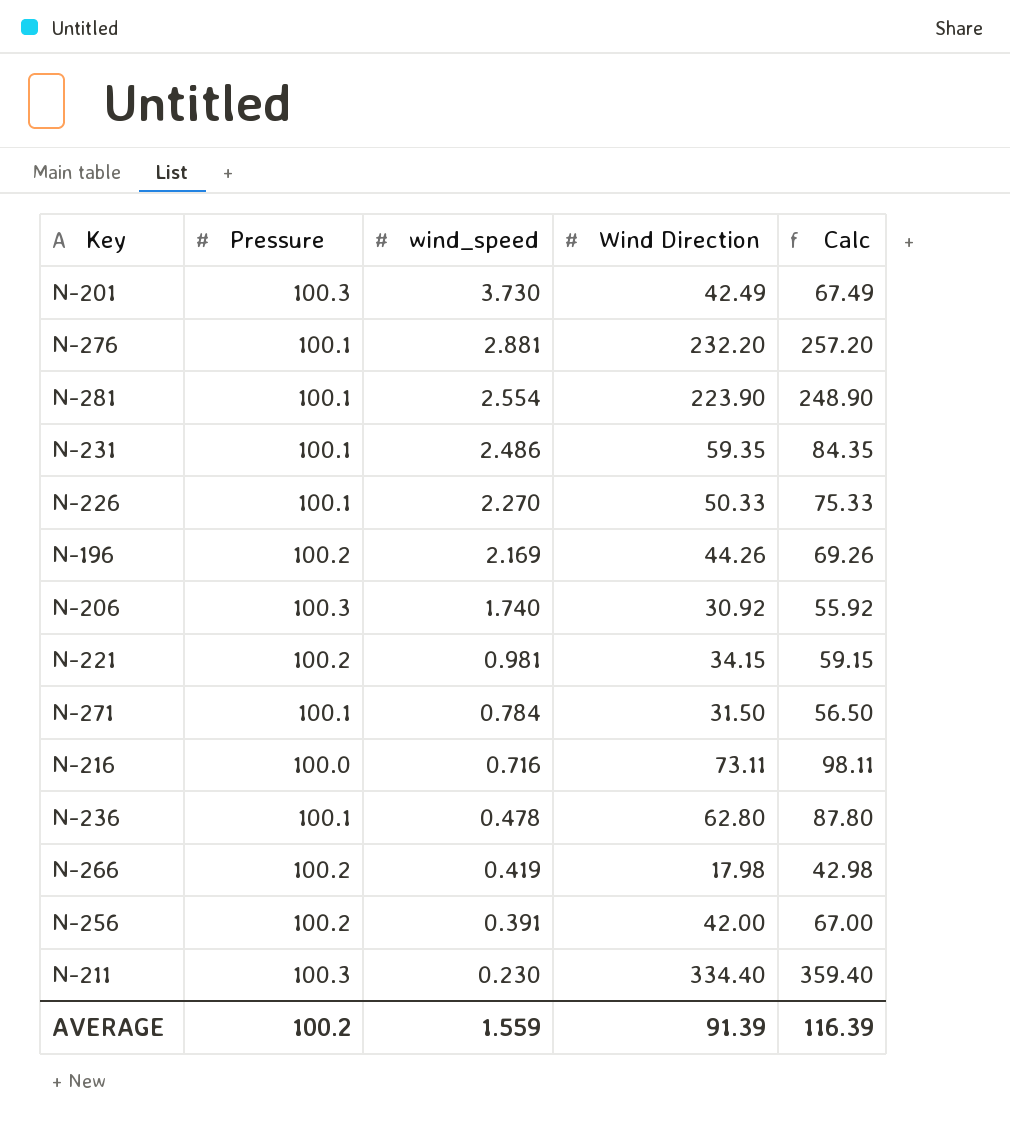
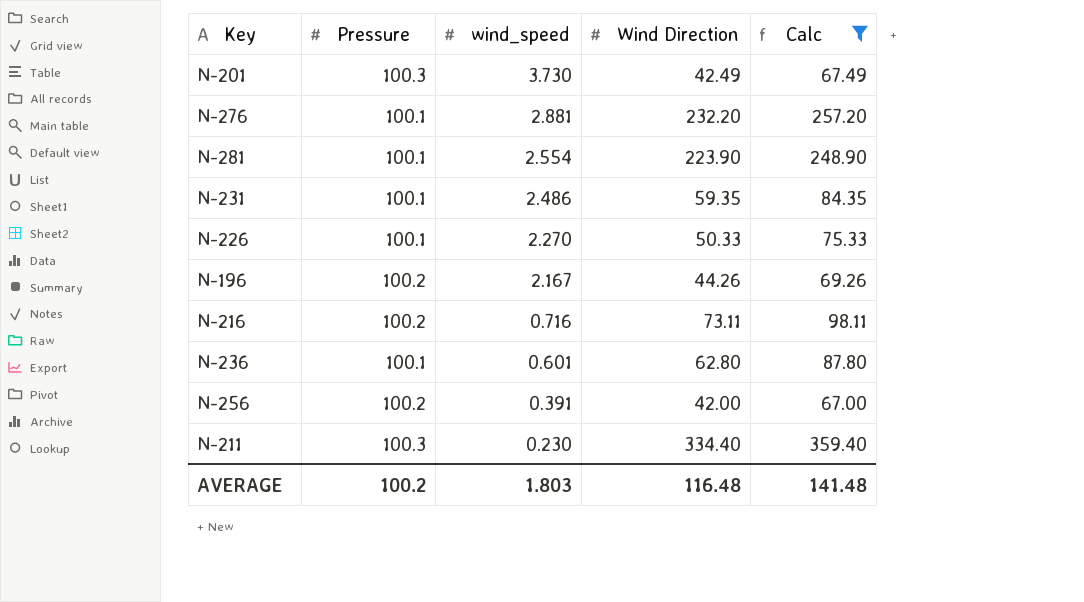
filter: none -> Calc >= 67.00
N-196 | wind_speed: 2.169 -> 2.167
N-216 | Pressure: 100.0 -> 100.2
N-236 | wind_speed: 0.478 -> 0.601
AVERAGE | wind_speed: 1.559 -> 1.803
AVERAGE | Wind Direction: 91.39 -> 116.48
AVERAGE | Calc: 116.39 -> 141.48

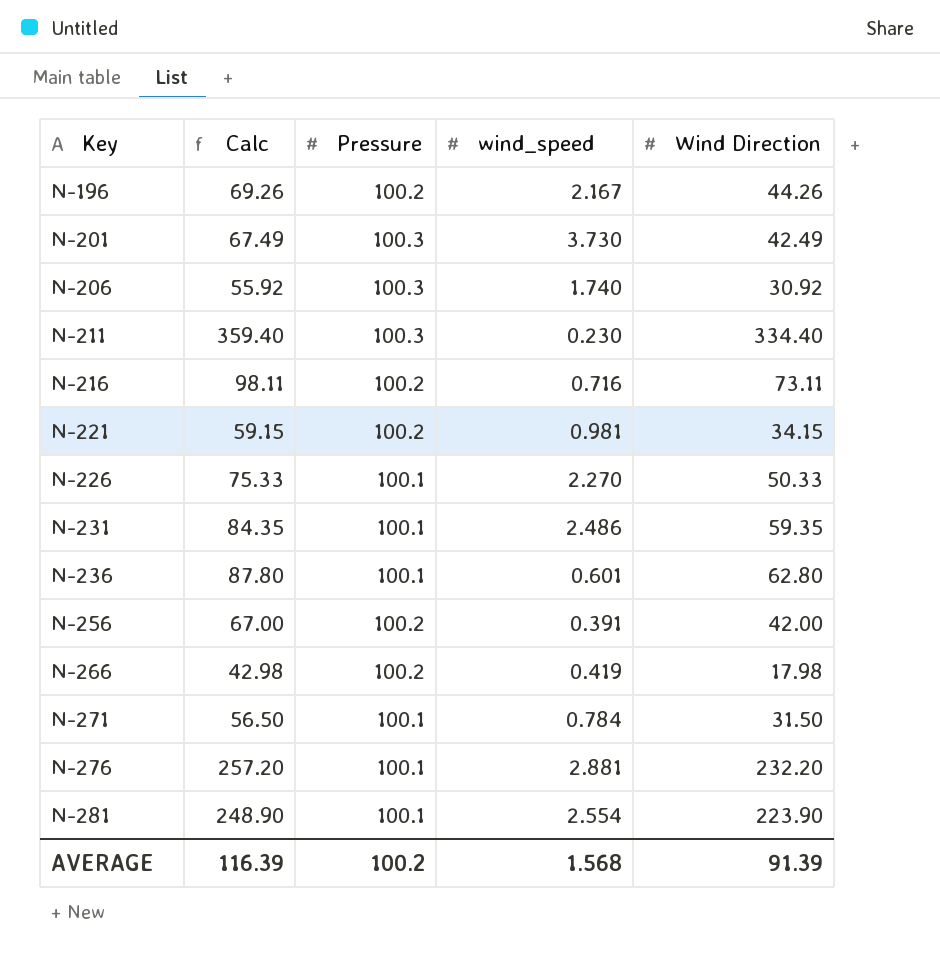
filter: Calc >= 67.00 -> none
row order: wind_speed descending -> Key ascending
column Calc | position: 5 -> 2
AVERAGE | Calc: 141.48 -> 116.39
AVERAGE | wind_speed: 1.803 -> 1.568
AVERAGE | Wind Direction: 116.48 -> 91.39

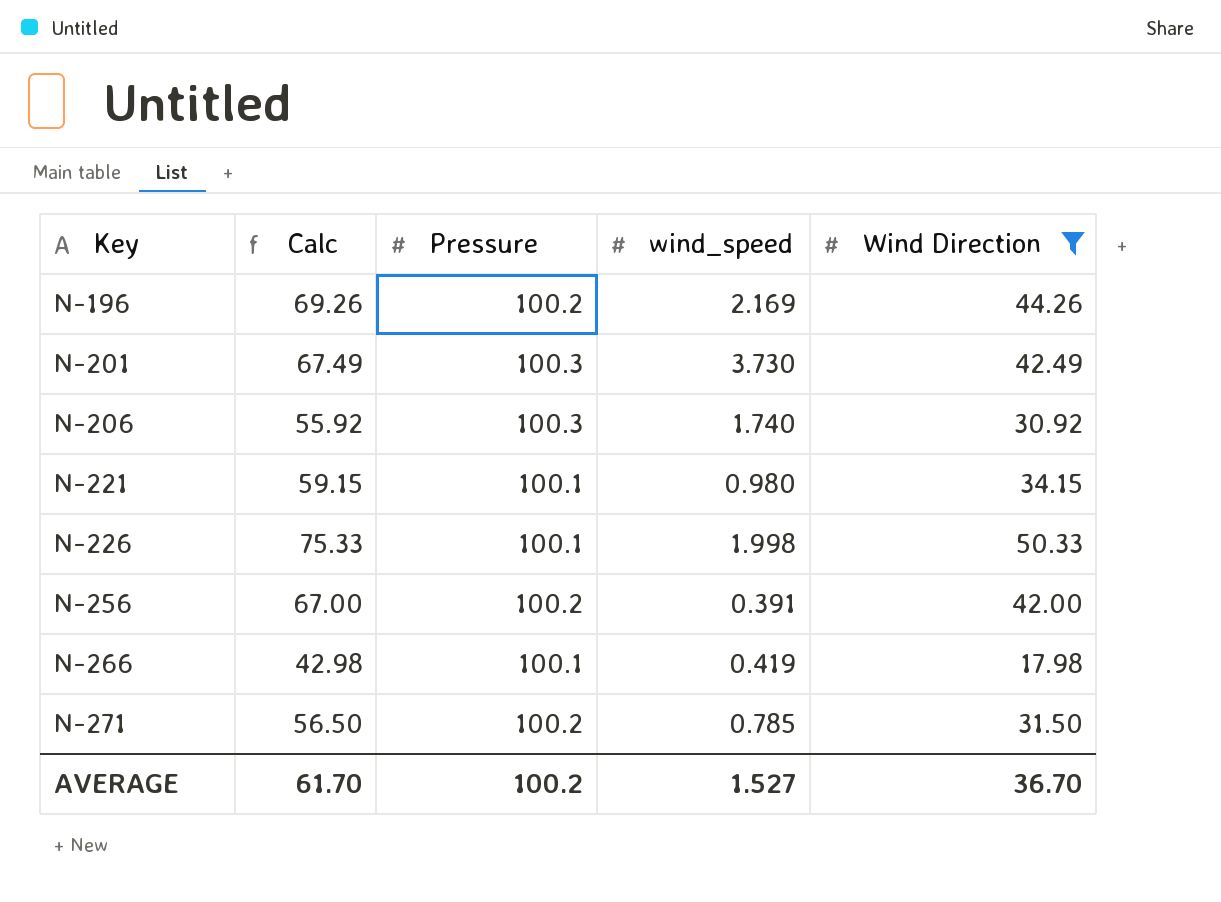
filter: none -> Wind Direction <= 50.33
N-196 | wind_speed: 2.167 -> 2.169
N-221 | Pressure: 100.2 -> 100.1
N-221 | wind_speed: 0.981 -> 0.980
N-226 | wind_speed: 2.270 -> 1.998
N-266 | Pressure: 100.2 -> 100.1
N-271 | Pressure: 100.1 -> 100.2
N-271 | wind_speed: 0.784 -> 0.785
AVERAGE | Calc: 116.39 -> 61.70
AVERAGE | wind_speed: 1.568 -> 1.527
AVERAGE | Wind Direction: 91.39 -> 36.70

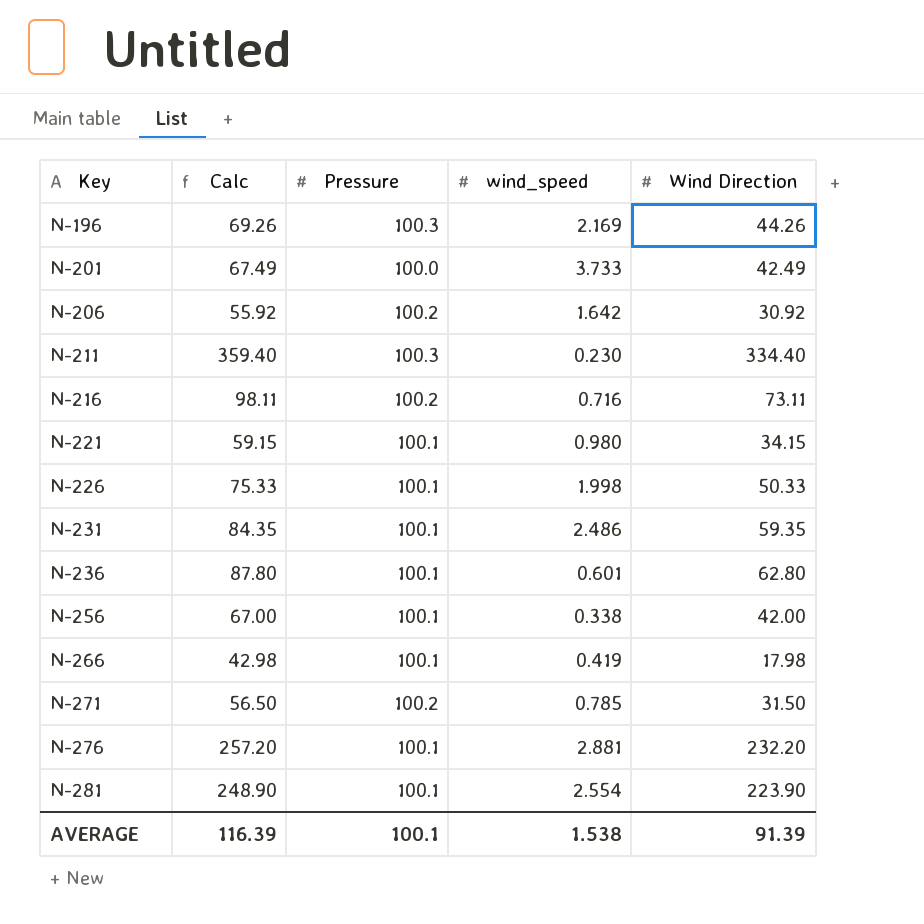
filter: Wind Direction <= 50.33 -> none
N-196 | Pressure: 100.2 -> 100.3
N-201 | Pressure: 100.3 -> 100.0
N-201 | wind_speed: 3.730 -> 3.733
N-206 | Pressure: 100.3 -> 100.2
N-206 | wind_speed: 1.740 -> 1.642
N-256 | Pressure: 100.2 -> 100.1
N-256 | wind_speed: 0.391 -> 0.338
AVERAGE | Calc: 61.70 -> 116.39
AVERAGE | Pressure: 100.2 -> 100.1
AVERAGE | wind_speed: 1.527 -> 1.538
AVERAGE | Wind Direction: 36.70 -> 91.39

